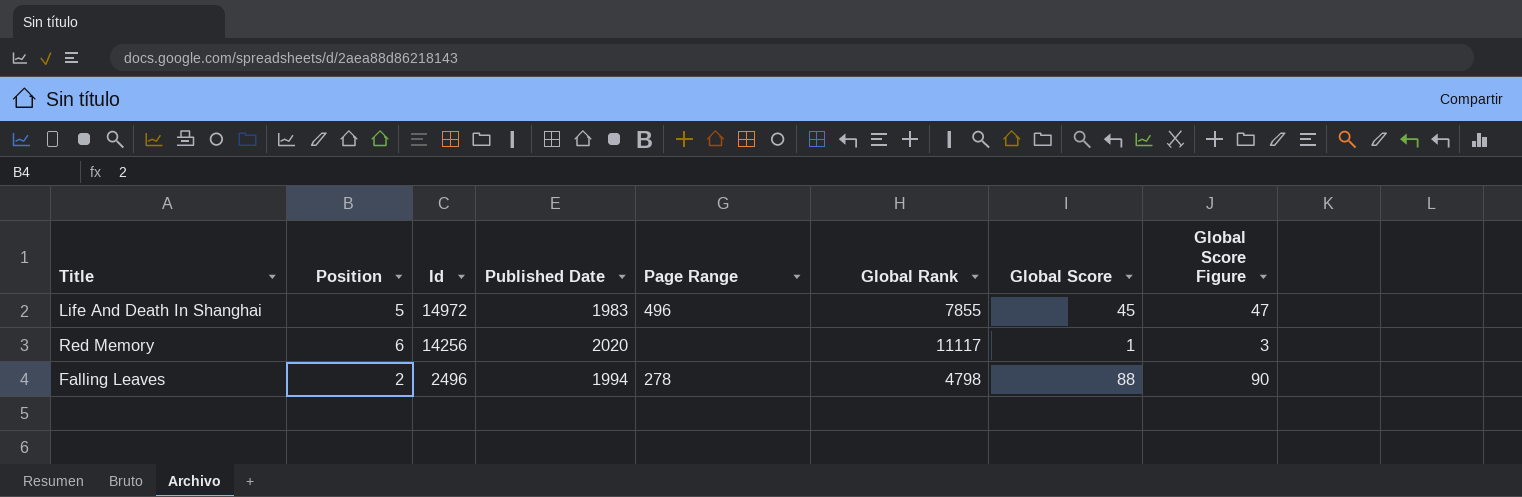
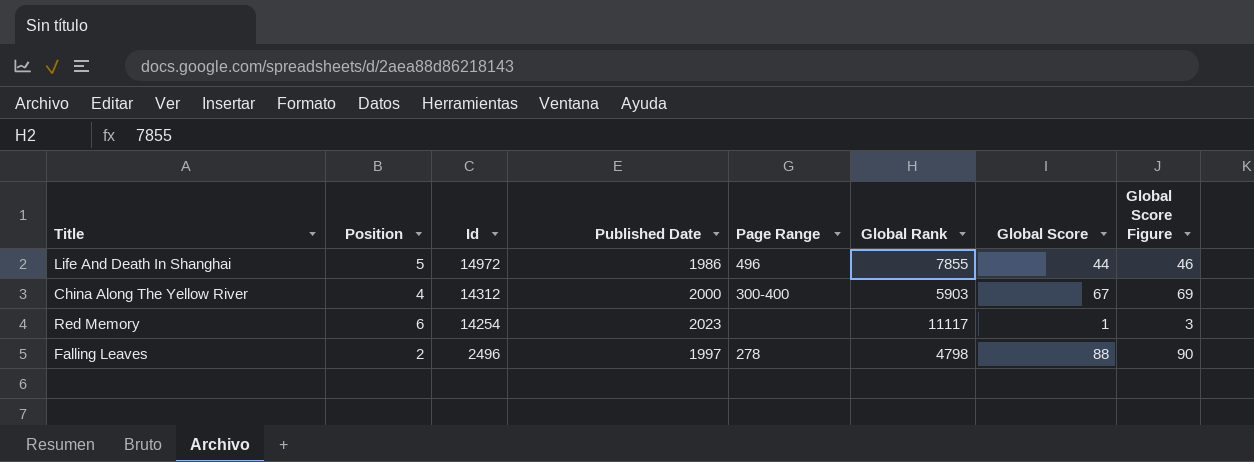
Life And Death In Shanghai | Published Date: 1983 -> 1986
Life And Death In Shanghai | Global Score: 45 -> 44
Life And Death In Shanghai | Global Score Figure: 47 -> 46
row China Along The Yellow River: none -> 4 | 14312 | 2000 | 300-400 | 5903 | 67 | 69
Red Memory | Id: 14256 -> 14254
Red Memory | Published Date: 2020 -> 2023
Falling Leaves | Published Date: 1994 -> 1997

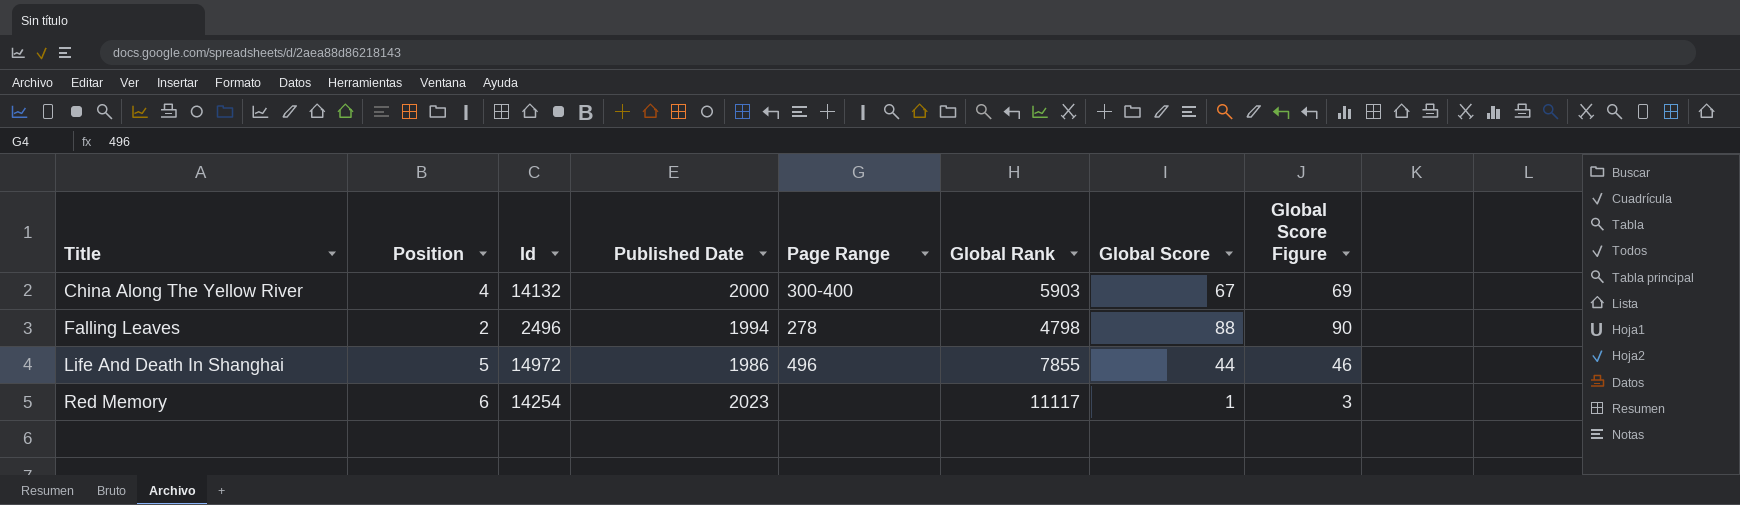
row order: Id descending -> Title ascending
China Along The Yellow River | Id: 14312 -> 14132
Falling Leaves | Published Date: 1997 -> 1994

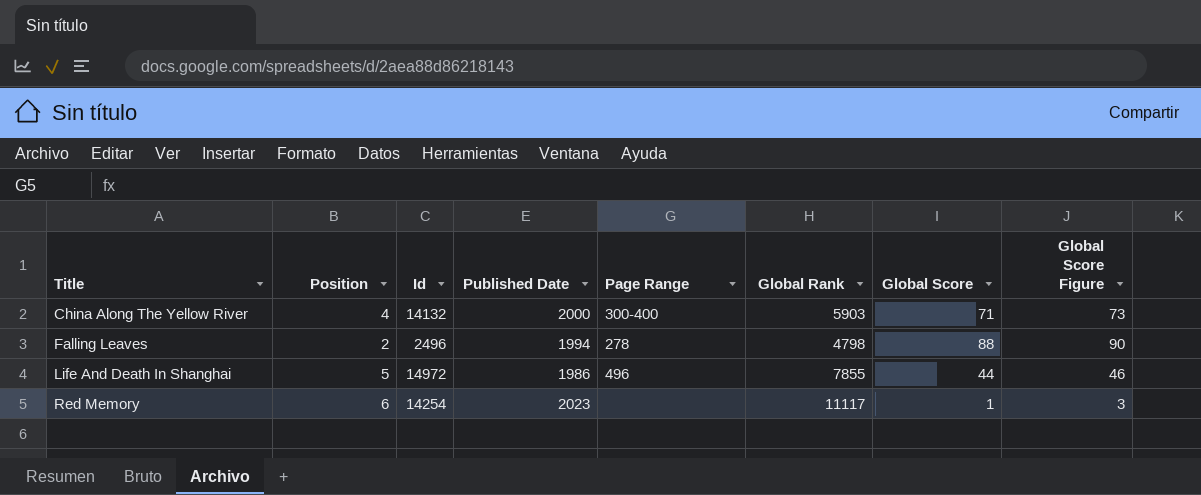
China Along The Yellow River | Global Score: 67 -> 71
China Along The Yellow River | Global Score Figure: 69 -> 73

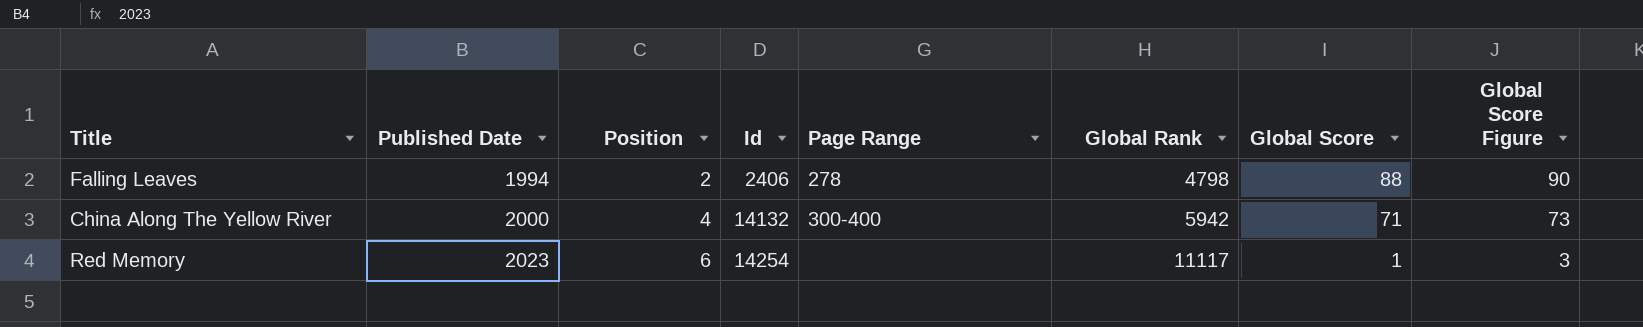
row order: Title ascending -> Published Date ascending
column Published Date | position: 4 -> 2
row Life And Death In Shanghai: 5 | 14972 | 1986 | 496 | 7855 | 44 | 46 -> none
Falling Leaves | Id: 2496 -> 2406
China Along The Yellow River | Global Rank: 5903 -> 5942

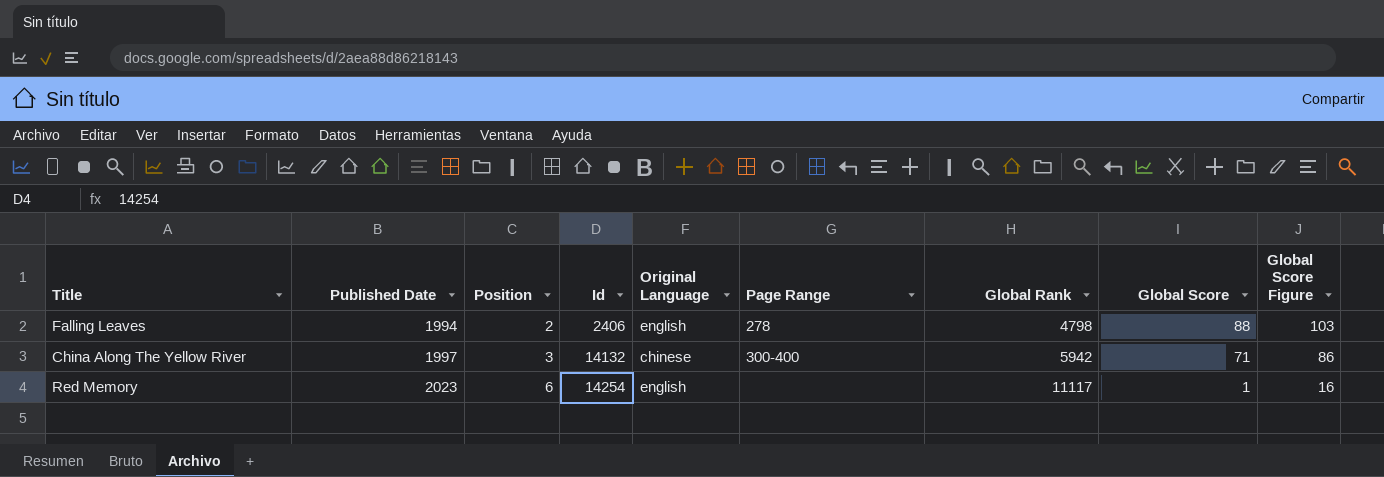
column Original Language | position: none -> 5
column Global Score Figure | formula: [Global Score] + 2 -> [Global Score] + 15
China Along The Yellow River | Published Date: 2000 -> 1997
China Along The Yellow River | Position: 4 -> 3

